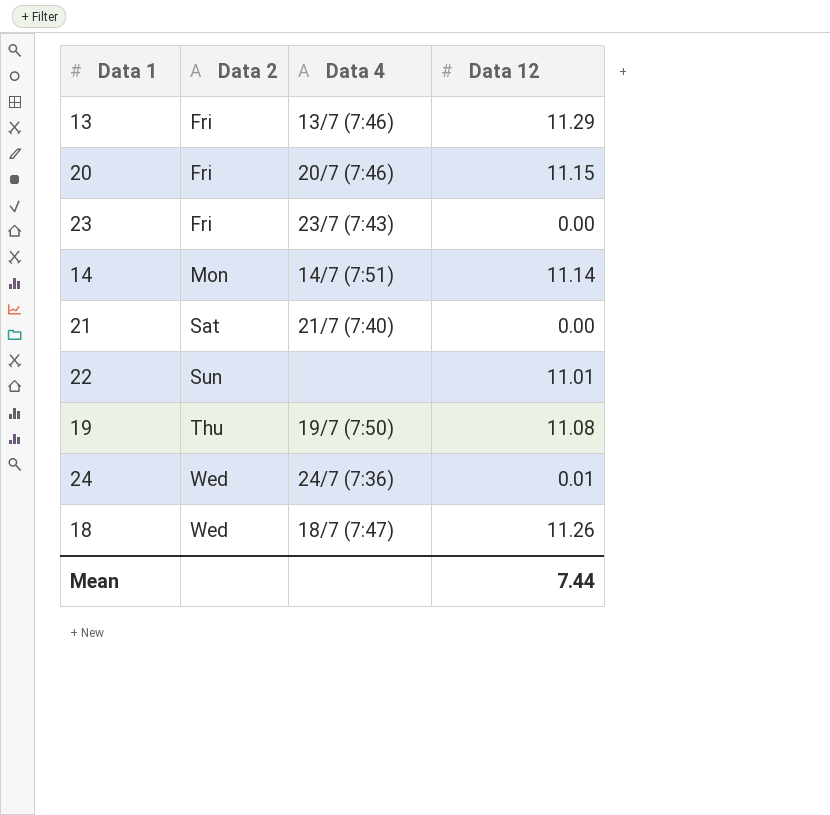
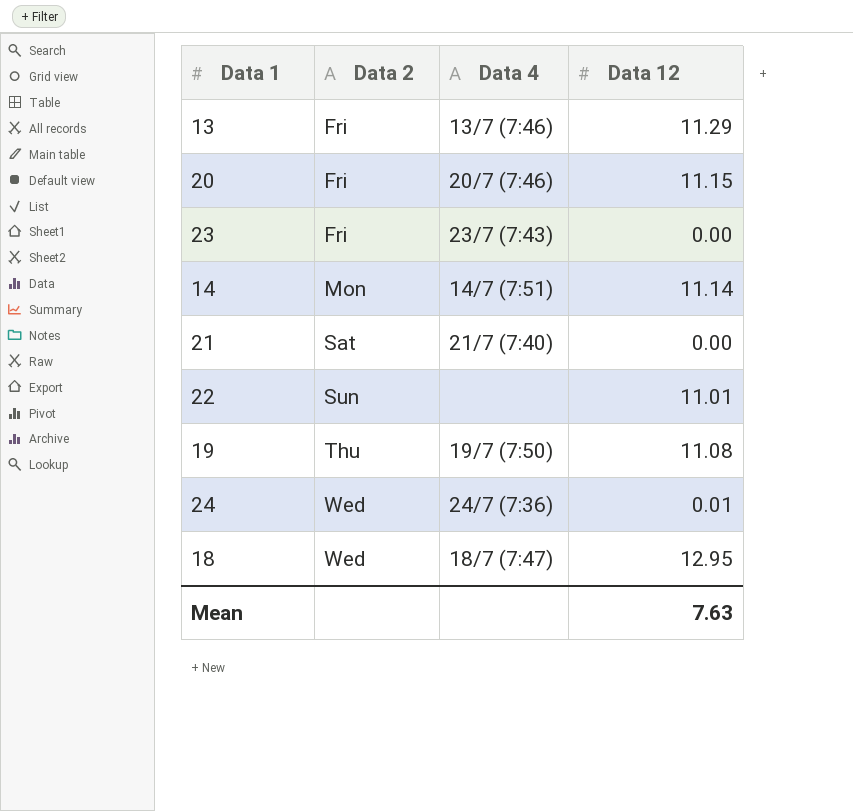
18 | Data 12: 11.26 -> 12.95
Mean | Data 12: 7.44 -> 7.63

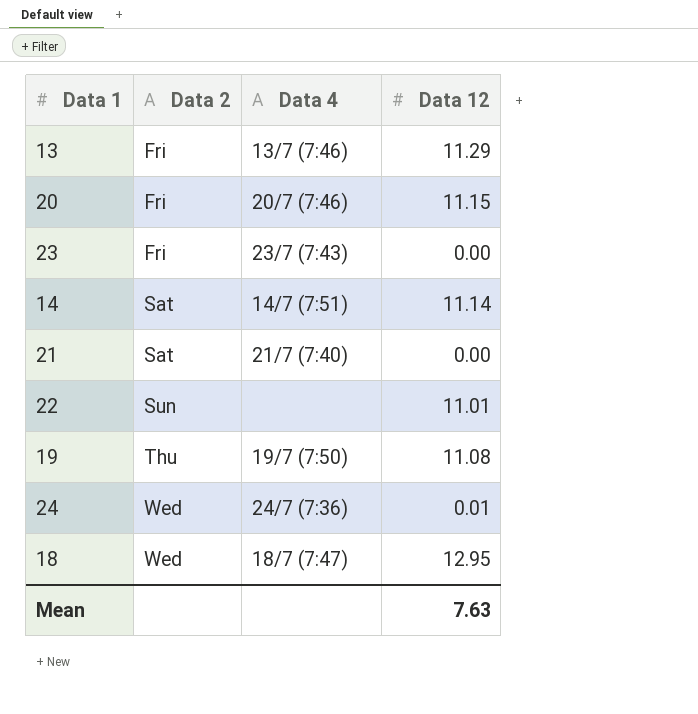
14 | Data 2: Mon -> Sat

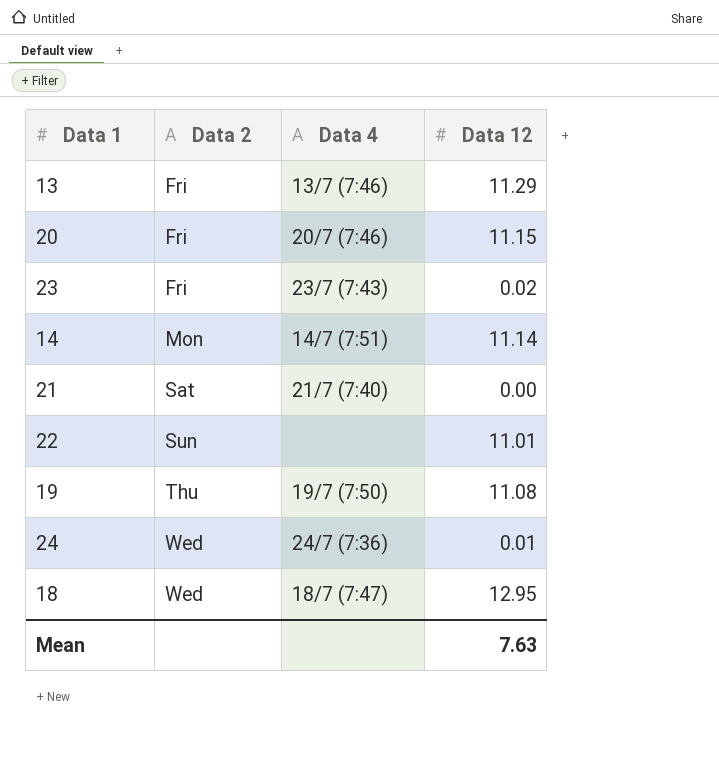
23 | Data 12: 0.00 -> 0.02
14 | Data 2: Sat -> Mon

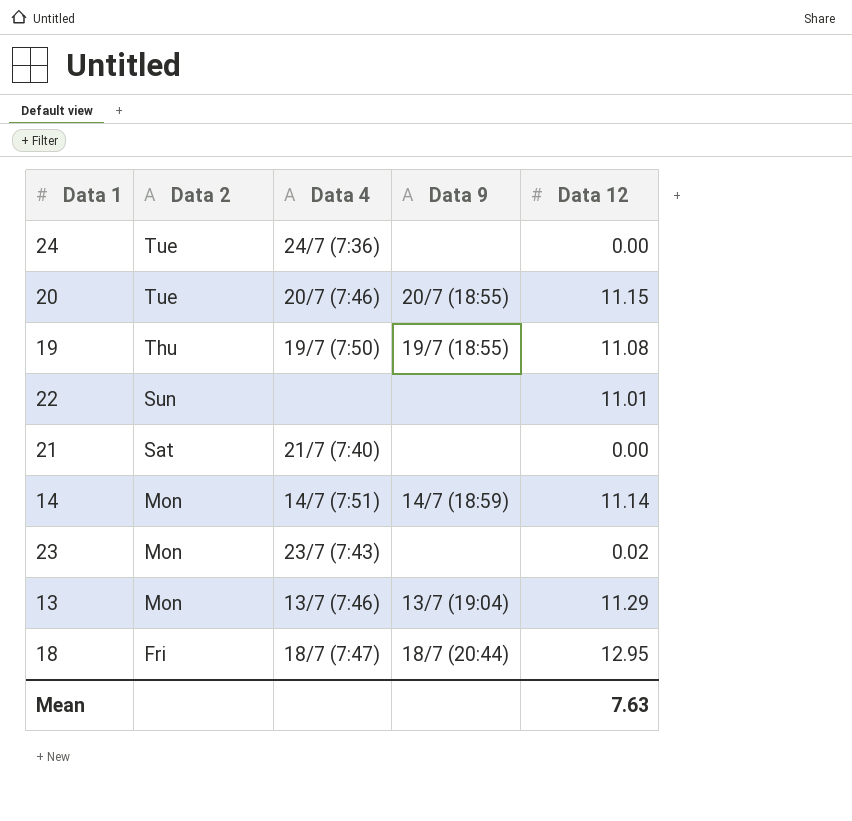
row order: Data 2 ascending -> Data 2 descending
column Data 9 | position: none -> 4
24 | Data 2: Wed -> Tue
24 | Data 12: 0.01 -> 0.00
20 | Data 2: Fri -> Tue
23 | Data 2: Fri -> Mon
13 | Data 2: Fri -> Mon
18 | Data 2: Wed -> Fri

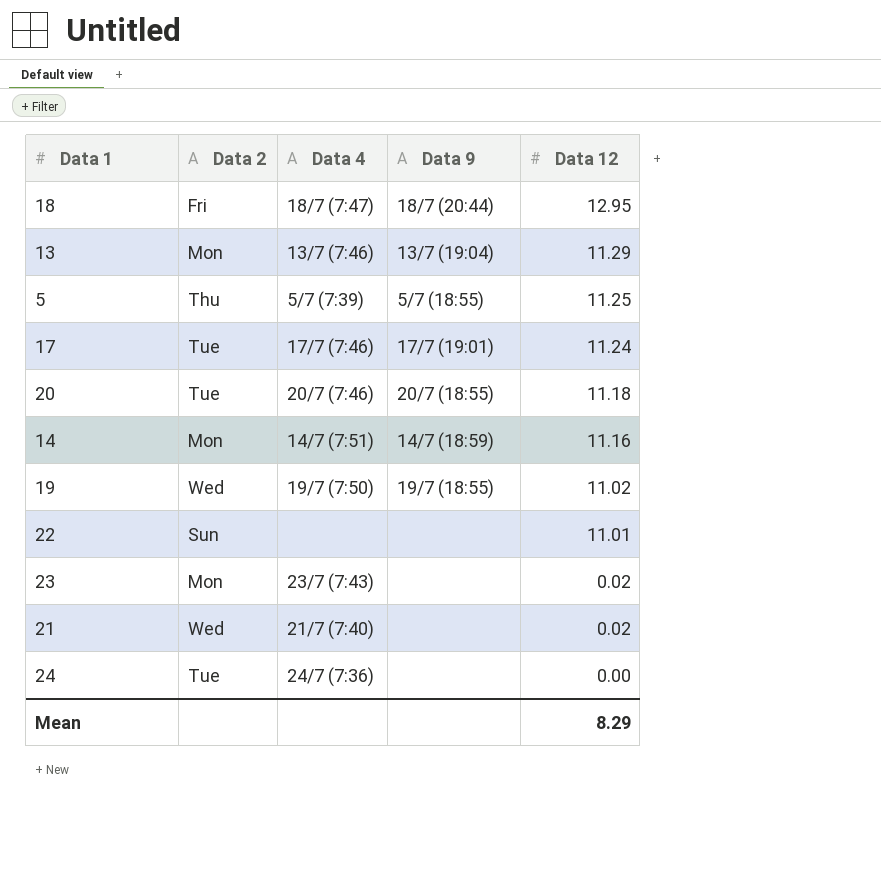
row order: Data 2 descending -> Data 12 descending
row 5: none -> Thu | 5/7 (7:39) | 5/7 (18:55) | 11.25
row 17: none -> Tue | 17/7 (7:46) | 17/7 (19:01) | 11.24
20 | Data 12: 11.15 -> 11.18
14 | Data 12: 11.14 -> 11.16
19 | Data 2: Thu -> Wed
19 | Data 12: 11.08 -> 11.02
21 | Data 2: Sat -> Wed
21 | Data 12: 0.00 -> 0.02
Mean | Data 12: 7.63 -> 8.29

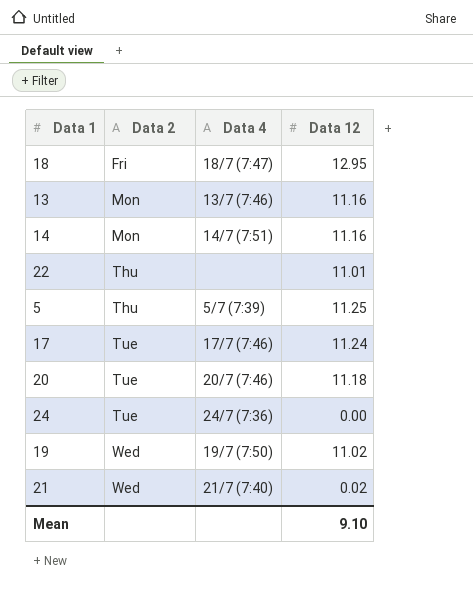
row order: Data 12 descending -> Data 2 ascending
column Data 9 | position: 4 -> none
row 23: Mon | 23/7 (7:43) | none | 0.02 -> none
13 | Data 12: 11.29 -> 11.16
22 | Data 2: Sun -> Thu
Mean | Data 12: 8.29 -> 9.10

